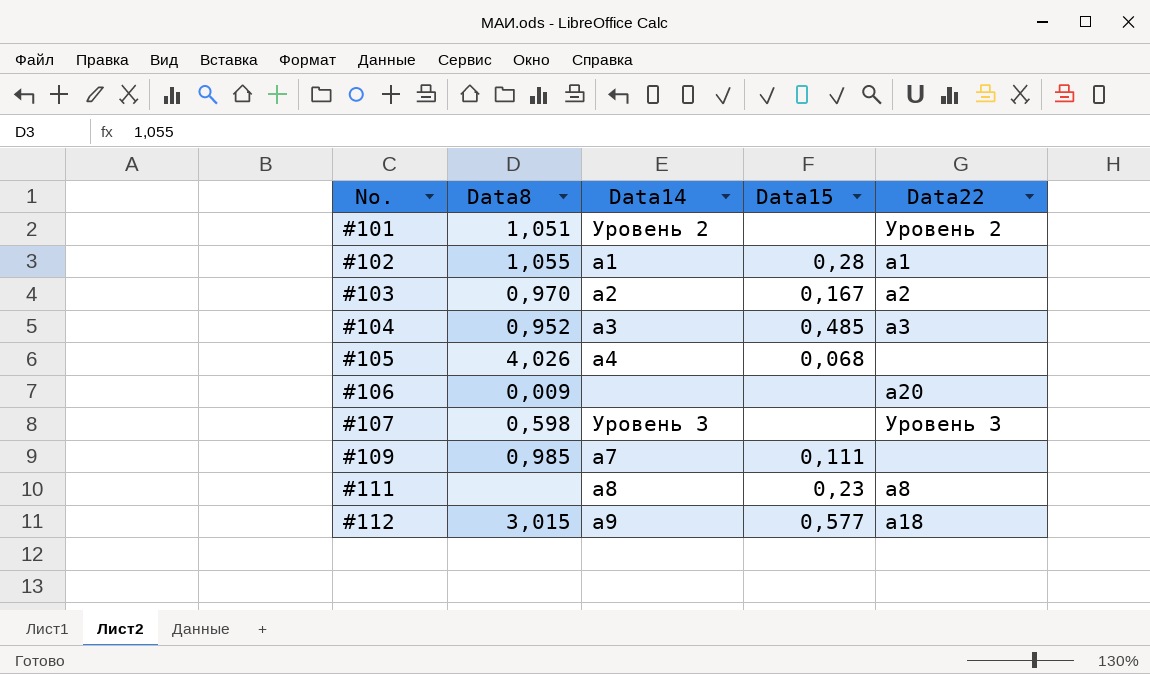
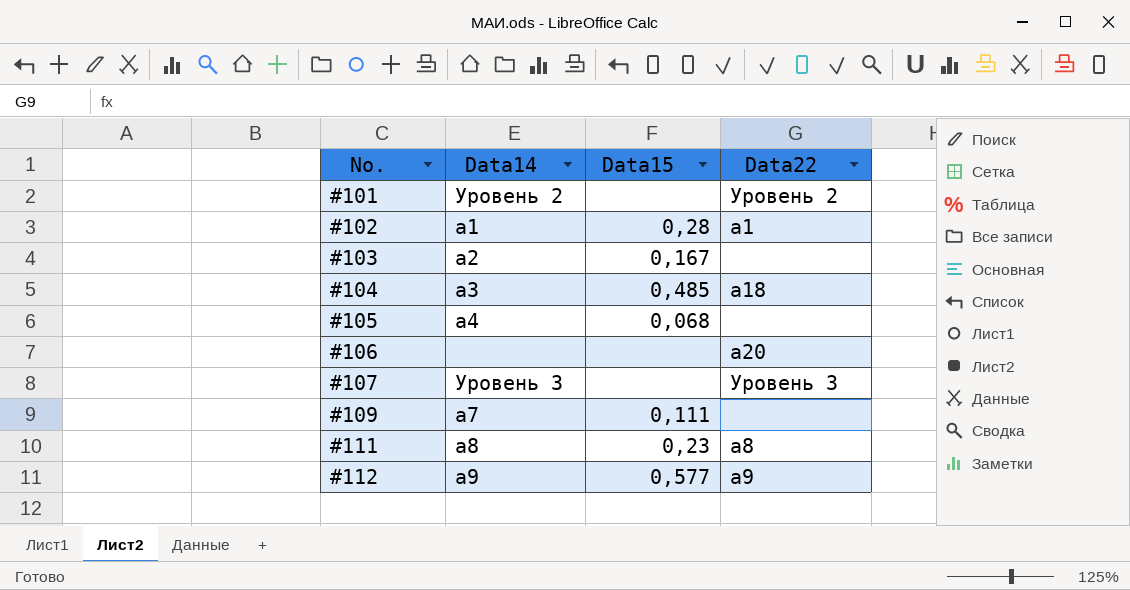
column Data8 | position: 2 -> none
#103 | Data22: а2 -> none
#104 | Data22: а3 -> а18
#112 | Data22: а18 -> а9

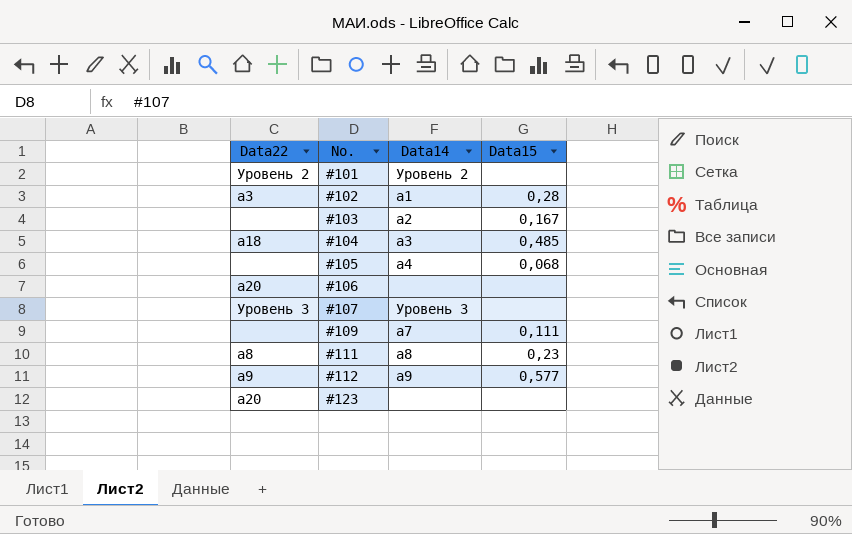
column Data22 | position: 4 -> 1
#102 | Data22: а1 -> а3
row #123: none -> а20 | none | none

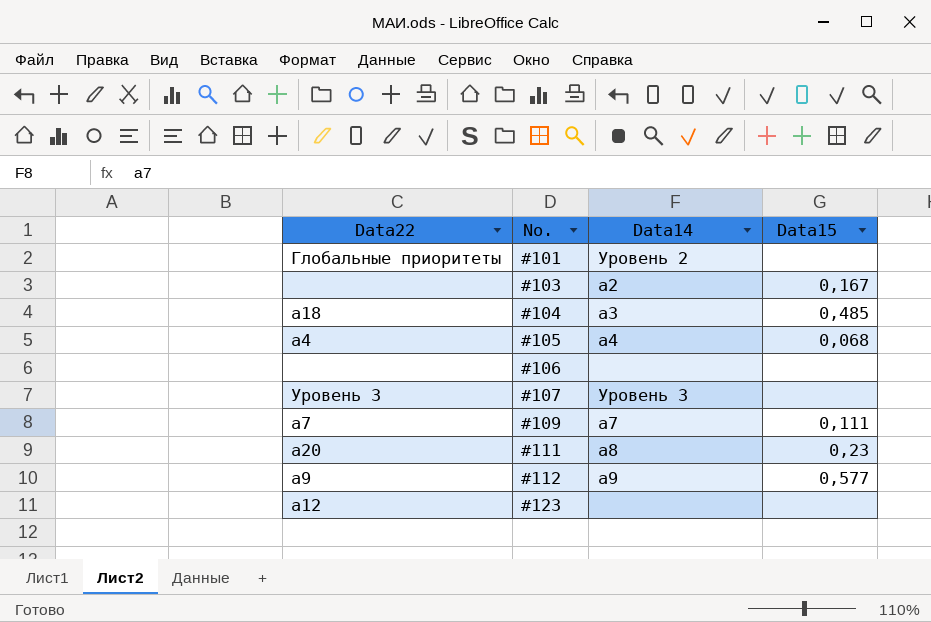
row #102: а3 | а1 | 0,28 -> none
#101 | Data22: Уровень 2 -> Глобальные приоритеты
#105 | Data22: none -> а4
#106 | Data22: а20 -> none
#109 | Data22: none -> а7
#111 | Data22: а8 -> а20
#123 | Data22: а20 -> а12

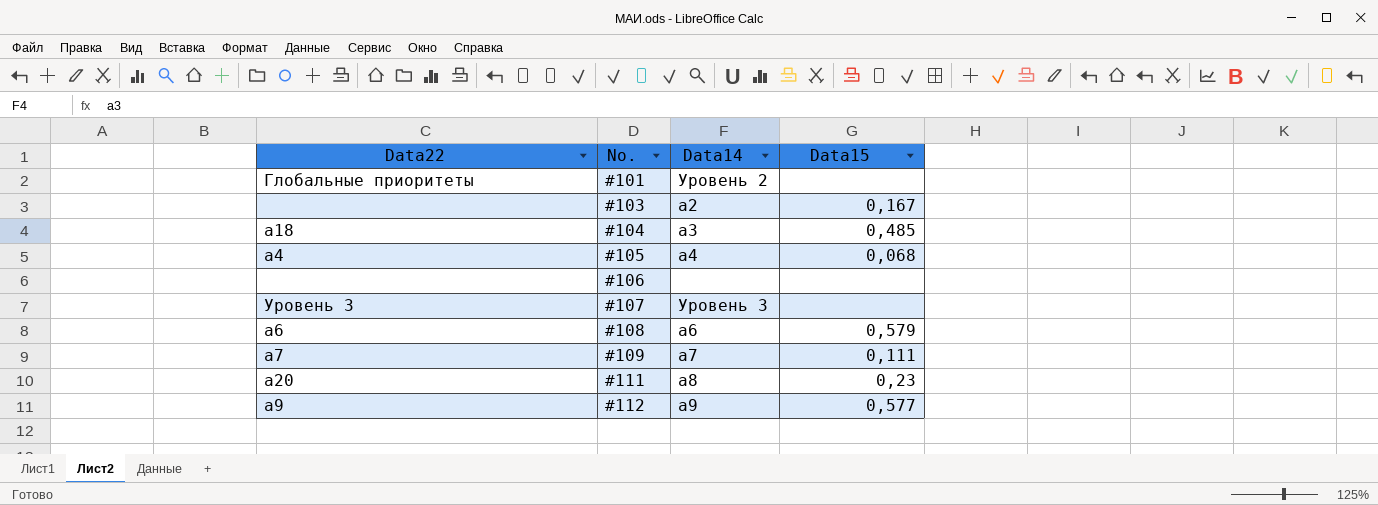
row #123: а12 | none | none -> none
row #108: none -> а6 | а6 | 0,579

